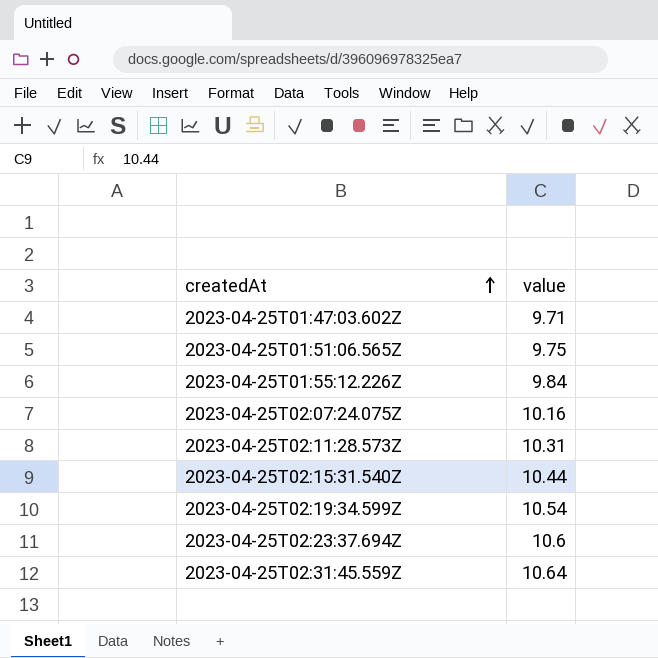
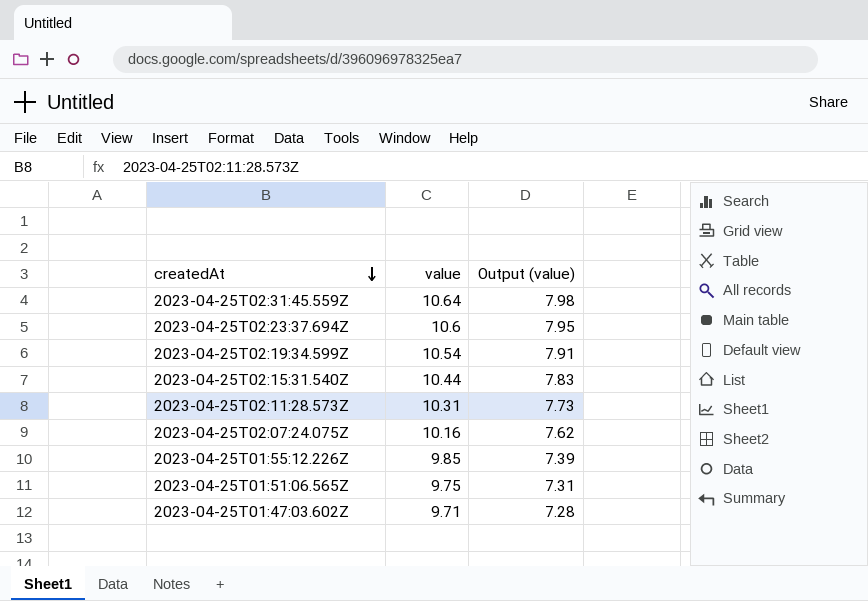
row order: createdAt ascending -> createdAt descending
column Output (value) | formula: none -> [value] * 0.75
2023-04-25T01:55:12.226Z | value: 9.84 -> 9.85

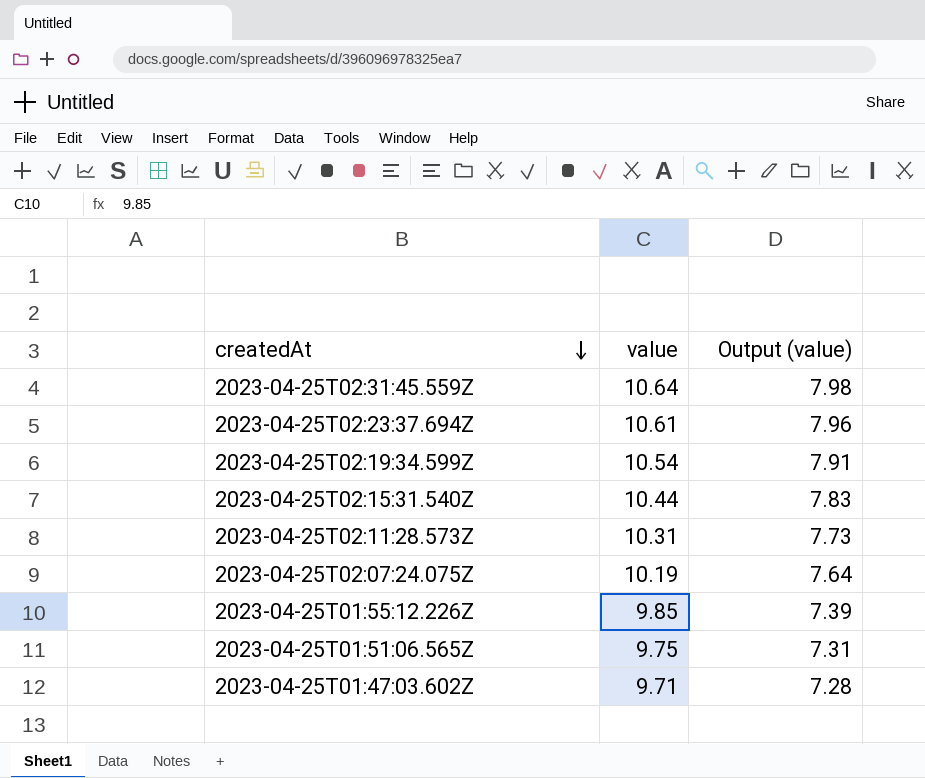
2023-04-25T02:23:37.694Z | value: 10.6 -> 10.61
2023-04-25T02:23:37.694Z | Output (value): 7.95 -> 7.96
2023-04-25T02:07:24.075Z | value: 10.16 -> 10.19
2023-04-25T02:07:24.075Z | Output (value): 7.62 -> 7.64

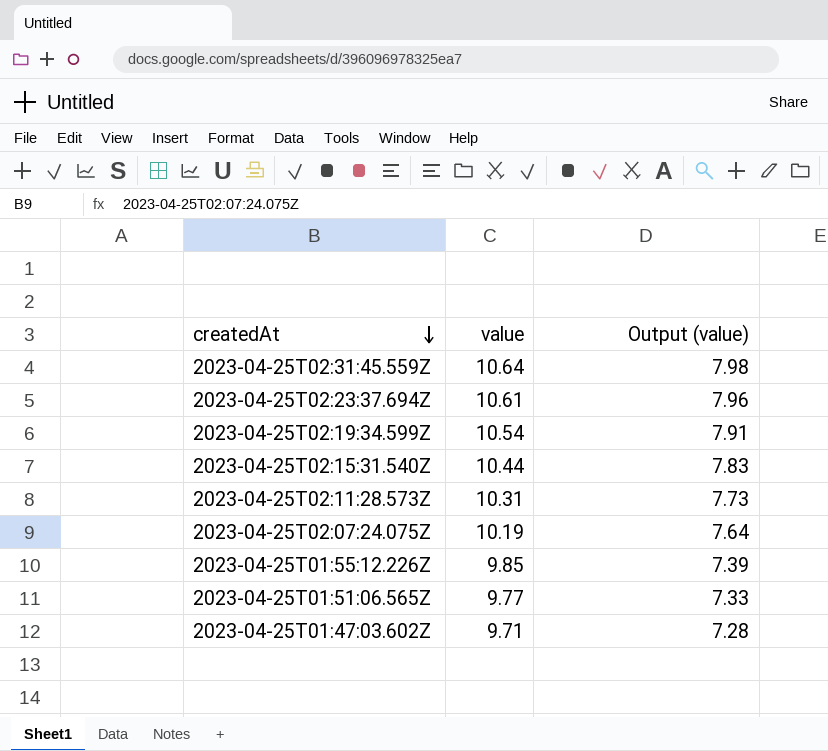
2023-04-25T01:51:06.565Z | value: 9.75 -> 9.77
2023-04-25T01:51:06.565Z | Output (value): 7.31 -> 7.33

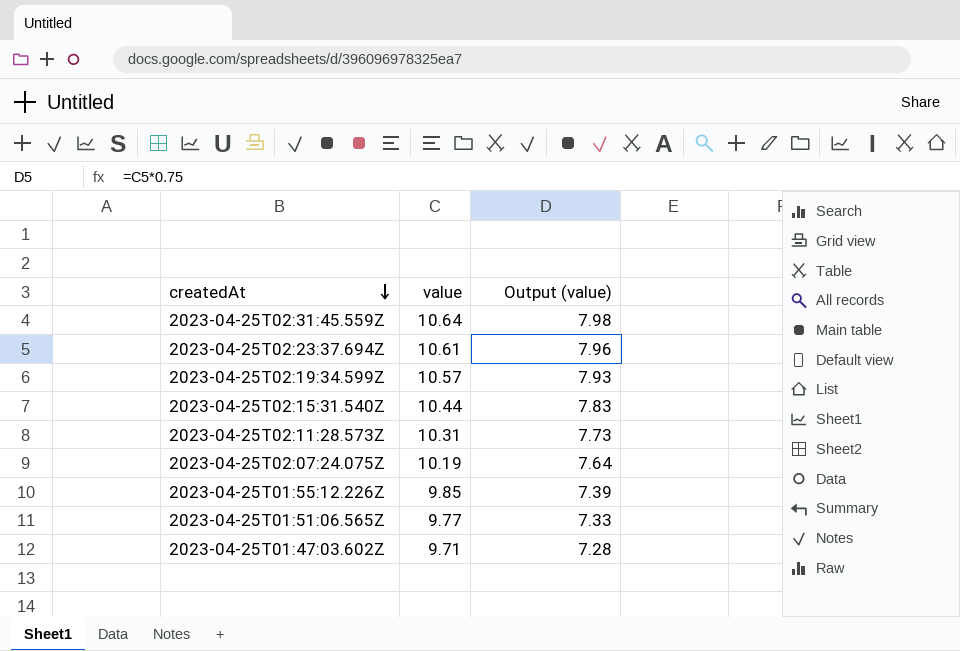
2023-04-25T02:19:34.599Z | value: 10.54 -> 10.57
2023-04-25T02:19:34.599Z | Output (value): 7.91 -> 7.93

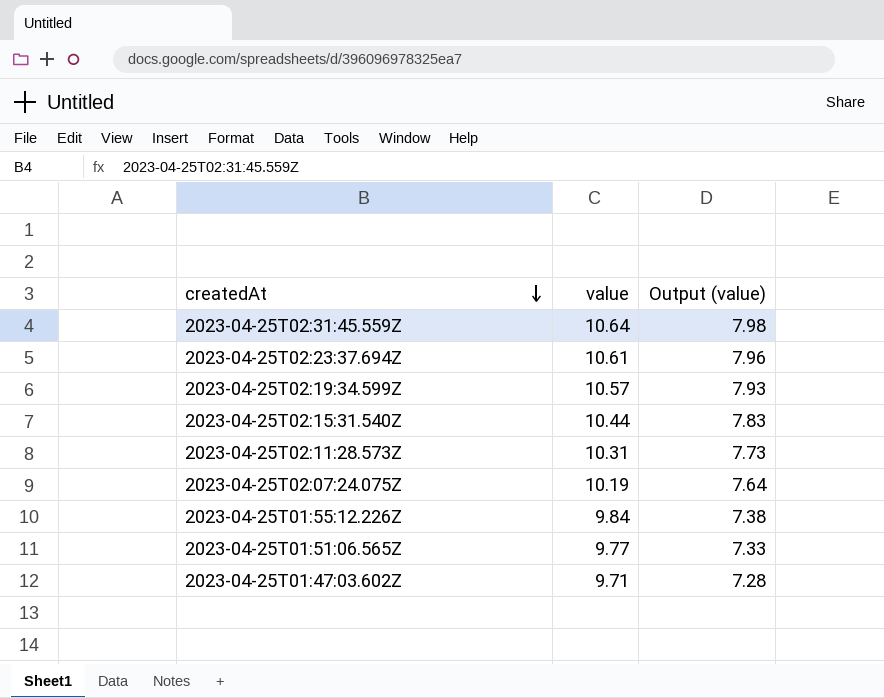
2023-04-25T01:55:12.226Z | value: 9.85 -> 9.84
2023-04-25T01:55:12.226Z | Output (value): 7.39 -> 7.38

